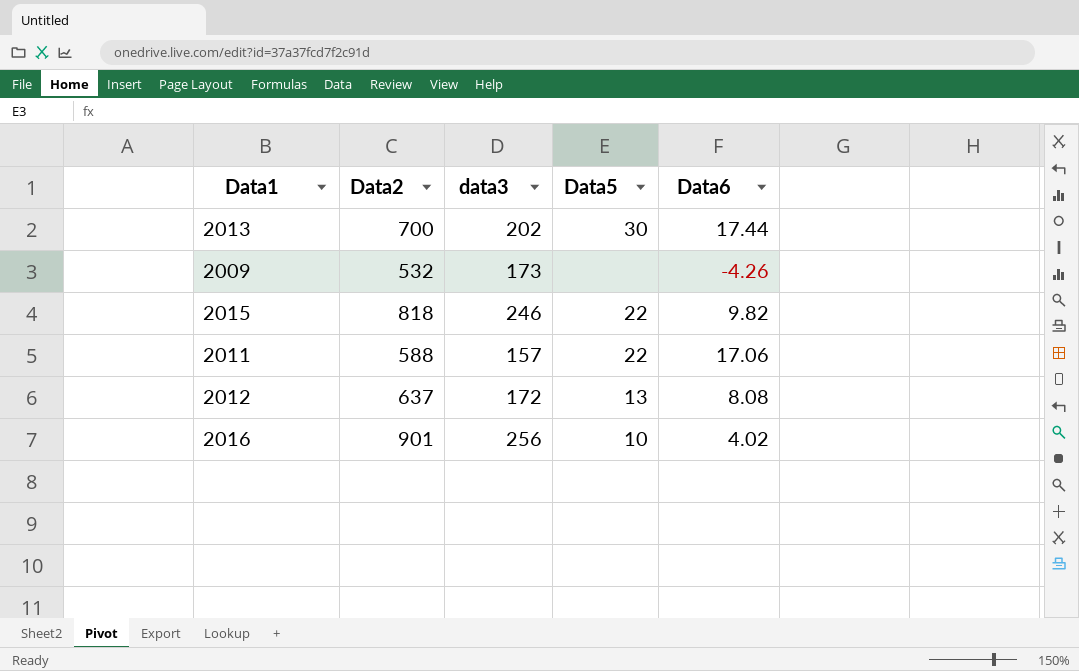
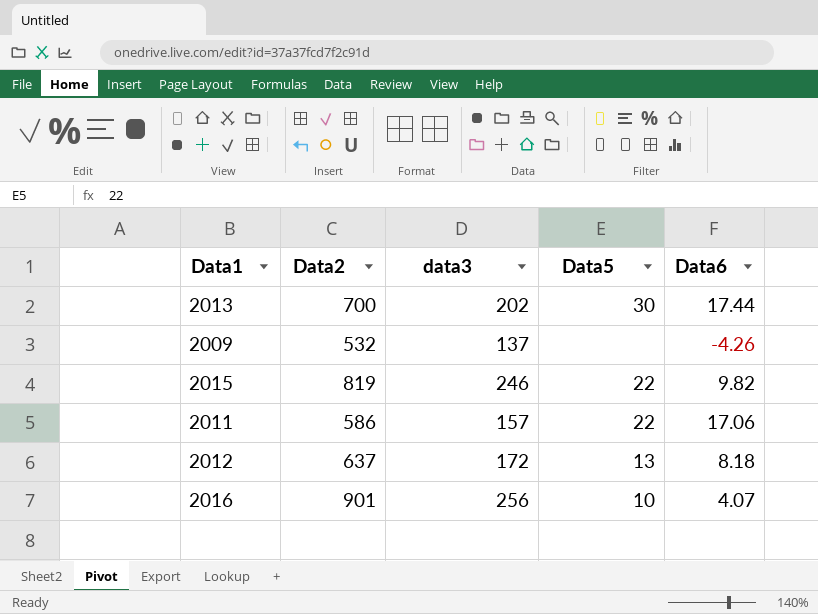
2009 | data3: 173 -> 137
2015 | Data2: 818 -> 819
2011 | Data2: 588 -> 586
2012 | Data6: 8.08 -> 8.18
2016 | Data6: 4.02 -> 4.07

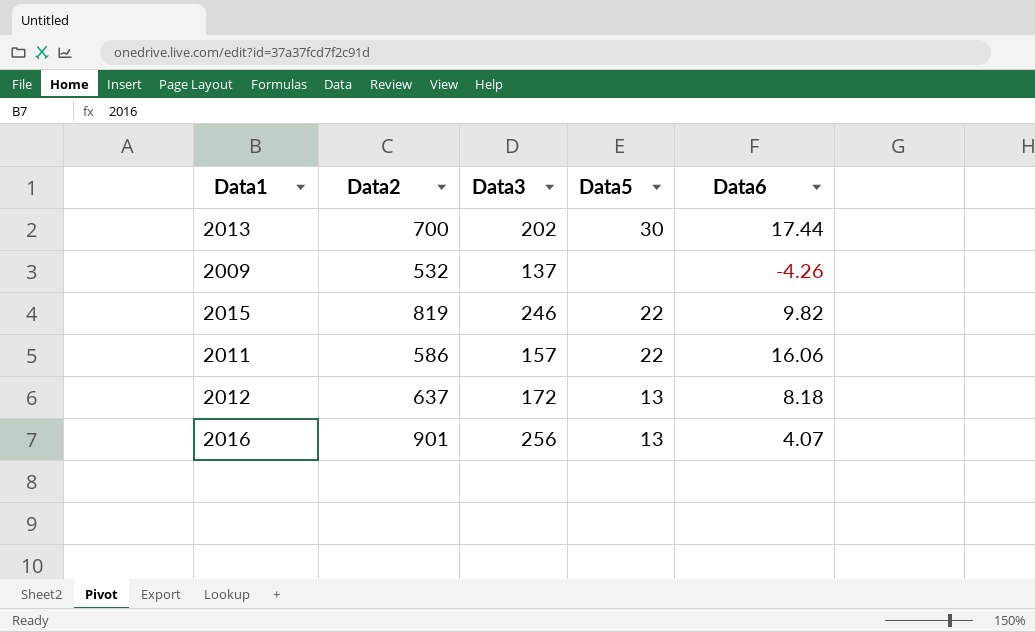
column name: data3 -> Data3
2011 | Data6: 17.06 -> 16.06
2016 | Data5: 10 -> 13

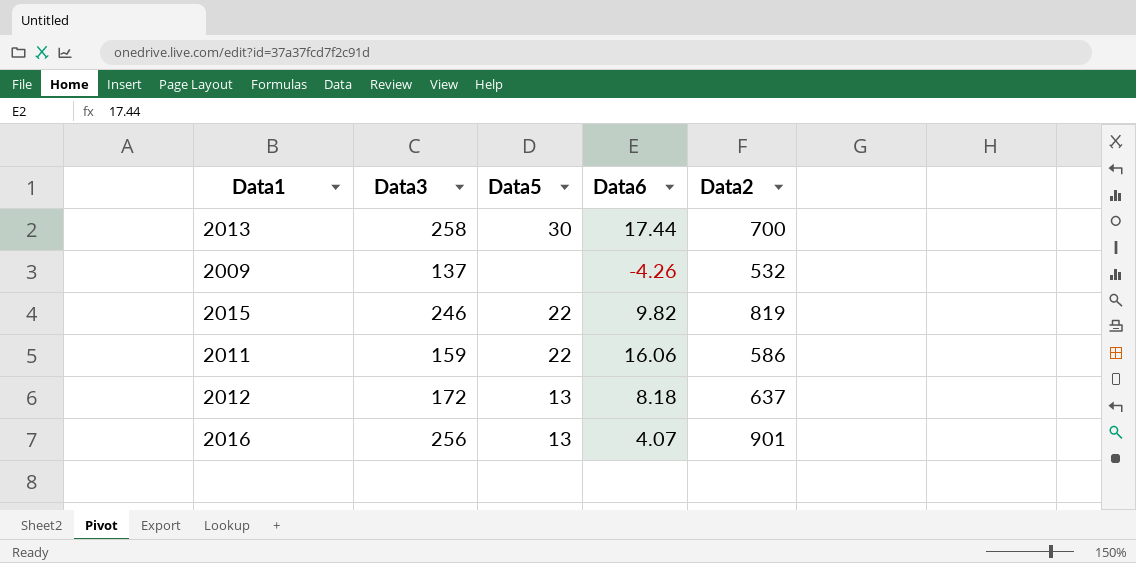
column Data2 | position: 2 -> 5
2013 | Data3: 202 -> 258
2011 | Data3: 157 -> 159

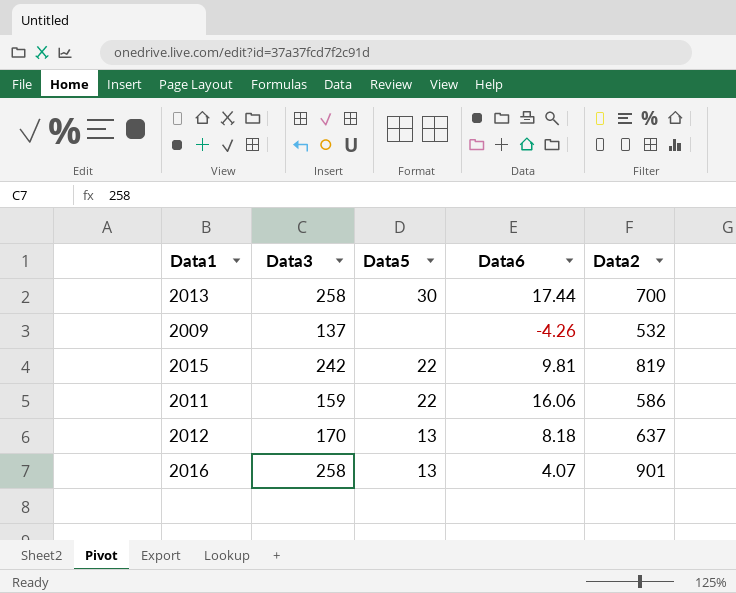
2015 | Data3: 246 -> 242
2015 | Data6: 9.82 -> 9.81
2012 | Data3: 172 -> 170
2016 | Data3: 256 -> 258

